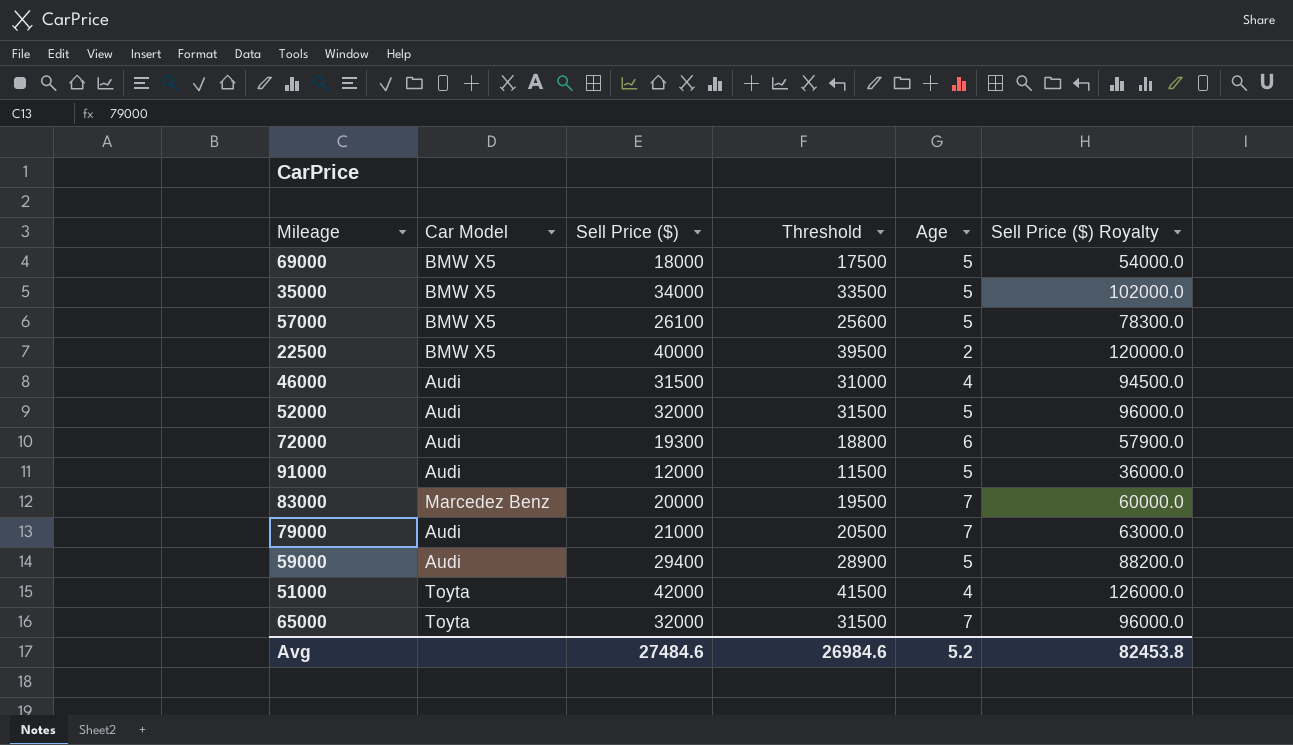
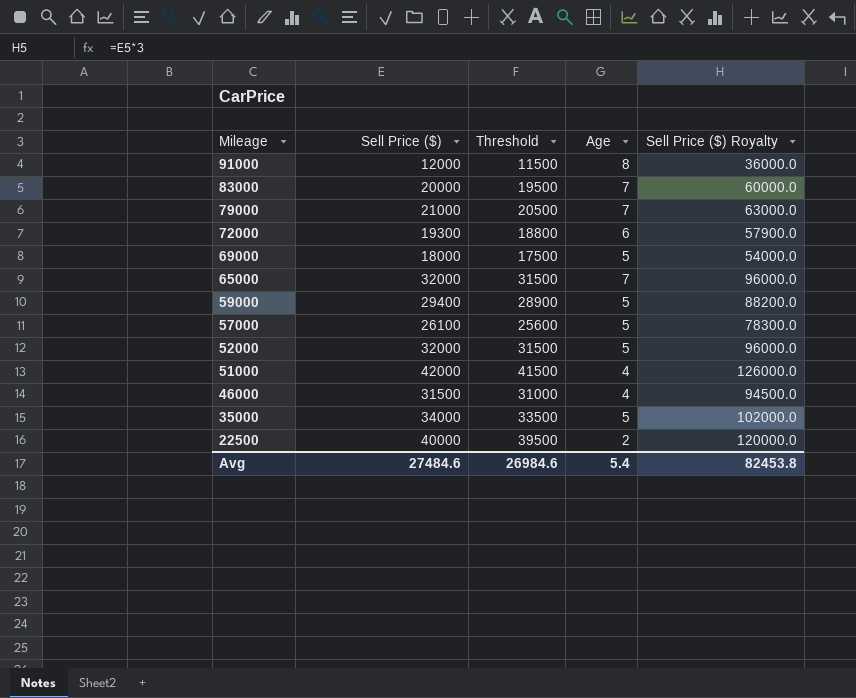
row order: none -> Mileage descending
column Car Model | position: 2 -> none
91000 | Age: 5 -> 8
Avg | Age: 5.2 -> 5.4

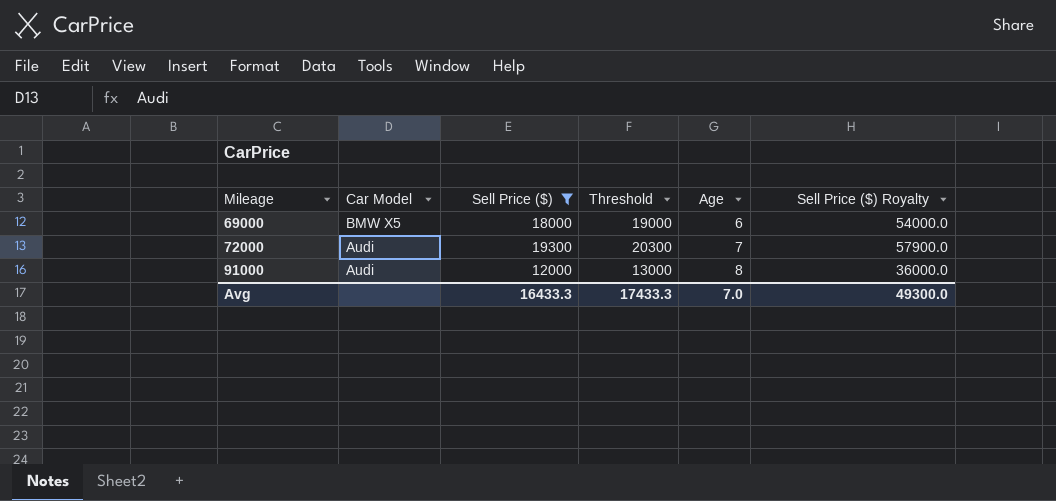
filter: none -> Sell Price ($) <= 19300
row order: Mileage descending -> Mileage ascending
column Car Model | position: none -> 2
column Threshold | formula: [Sell Price ($)] - 500 -> [Sell Price ($)] + 1000
69000 | Age: 5 -> 6
72000 | Age: 6 -> 7
Avg | Sell Price ($): 27484.6 -> 16433.3
Avg | Threshold: 26984.6 -> 17433.3
Avg | Age: 5.4 -> 7.0
Avg | Sell Price ($) Royalty: 82453.8 -> 49300.0

